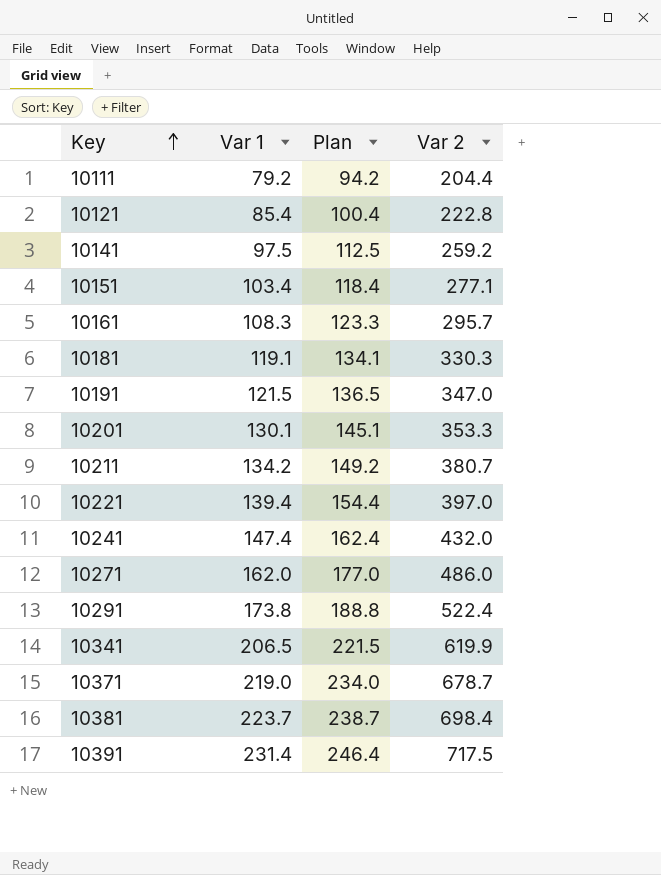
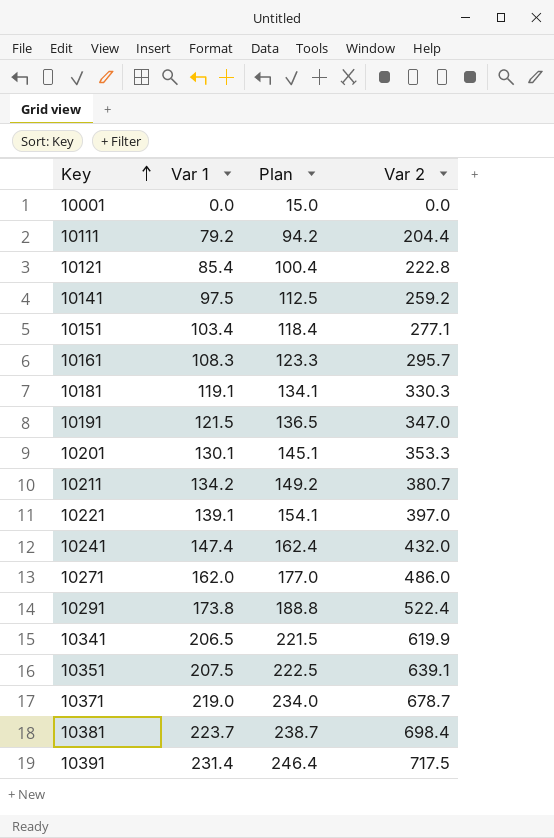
row 10001: none -> 0.0 | 15.0 | 0.0
10221 | Var 1: 139.4 -> 139.1
10221 | Plan: 154.4 -> 154.1
row 10351: none -> 207.5 | 222.5 | 639.1

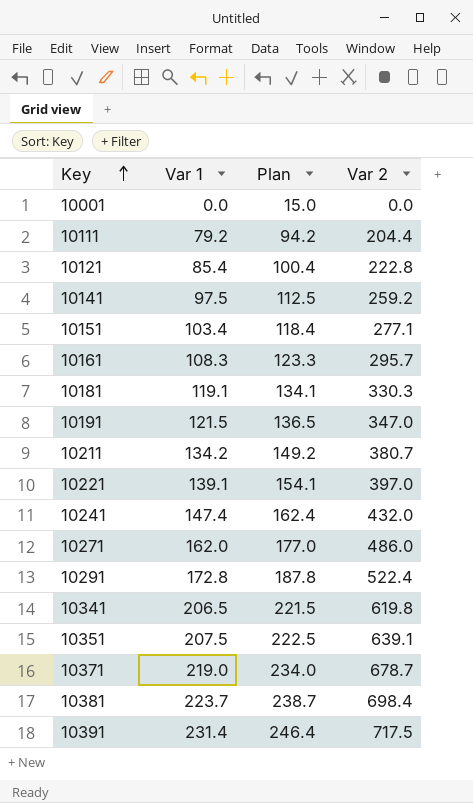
row 10201: 130.1 | 145.1 | 353.3 -> none
10291 | Var 1: 173.8 -> 172.8
10291 | Plan: 188.8 -> 187.8
10341 | Var 2: 619.9 -> 619.8

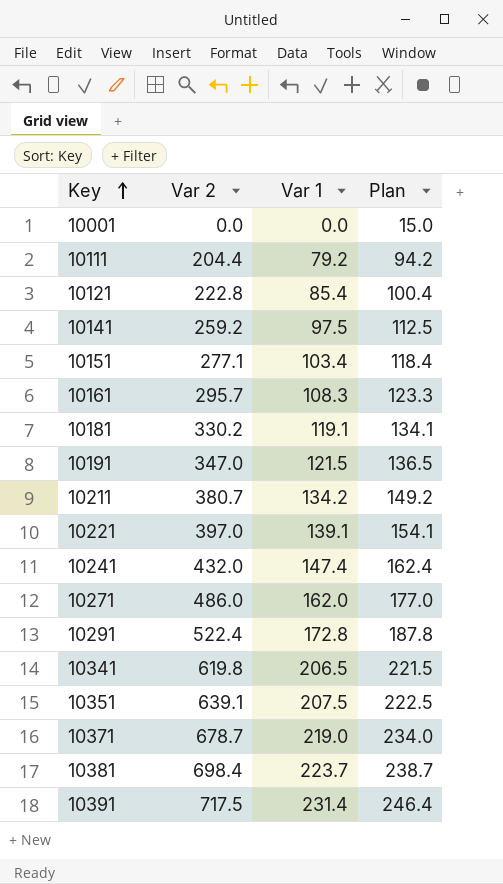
column Var 2 | position: 4 -> 2
10181 | Var 2: 330.3 -> 330.2

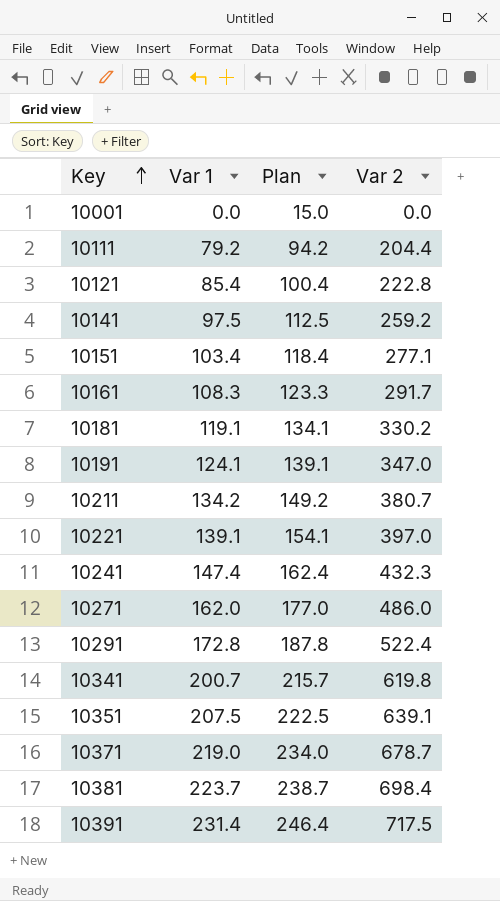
column Var 2 | position: 2 -> 4
10161 | Var 2: 295.7 -> 291.7
10191 | Var 1: 121.5 -> 124.1
10191 | Plan: 136.5 -> 139.1
10241 | Var 2: 432.0 -> 432.3
10341 | Var 1: 206.5 -> 200.7
10341 | Plan: 221.5 -> 215.7

